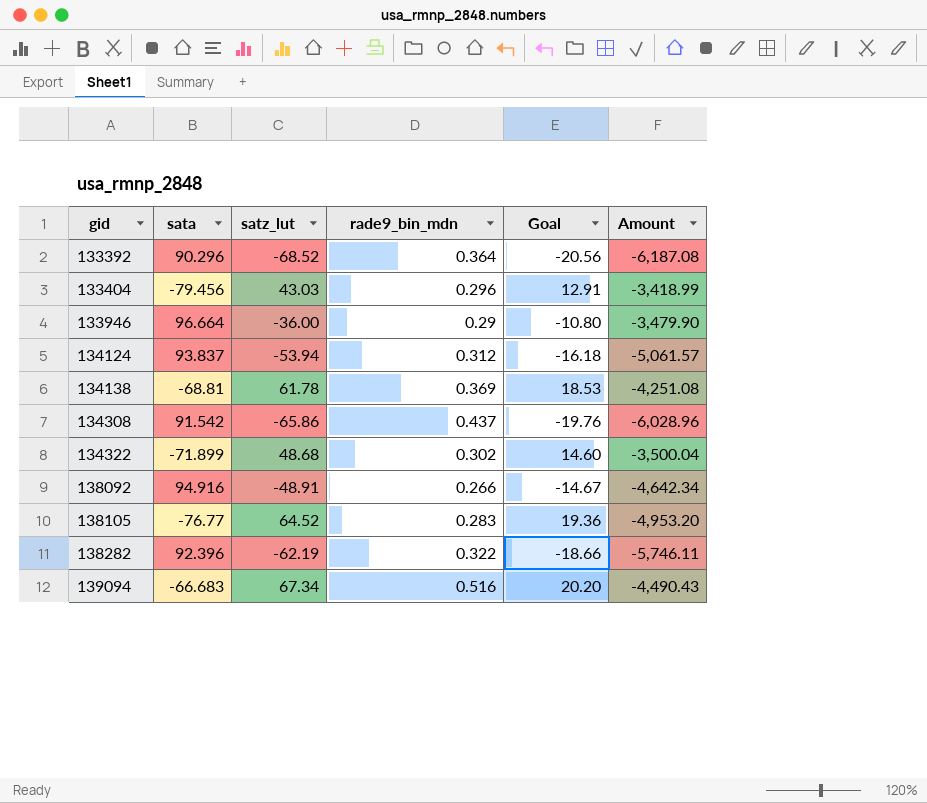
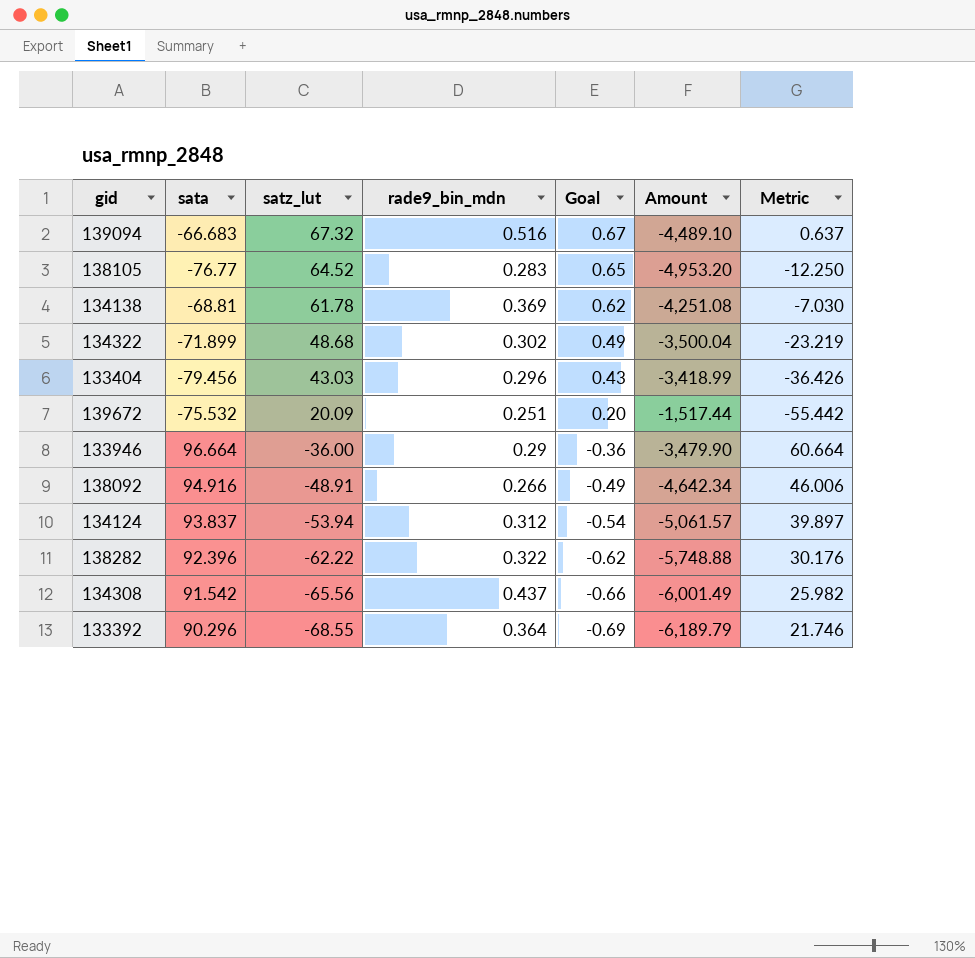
row order: gid ascending -> satz_lut descending
column Goal | formula: [satz_lut] * 0.3 -> [satz_lut] * 0.01
column Metric | formula: none -> [sata] + [satz_lut]
139094 | satz_lut: 67.34 -> 67.32
139094 | Amount: -4,490.43 -> -4,489.10
row 139672: none -> -75.532 | 20.09 | 0.251 | 0.20 | -1,517.44 | -55.442
138282 | satz_lut: -62.19 -> -62.22
138282 | Amount: -5,746.11 -> -5,748.88
134308 | satz_lut: -65.86 -> -65.56
134308 | Amount: -6,028.96 -> -6,001.49
133392 | satz_lut: -68.52 -> -68.55
133392 | Amount: -6,187.08 -> -6,189.79

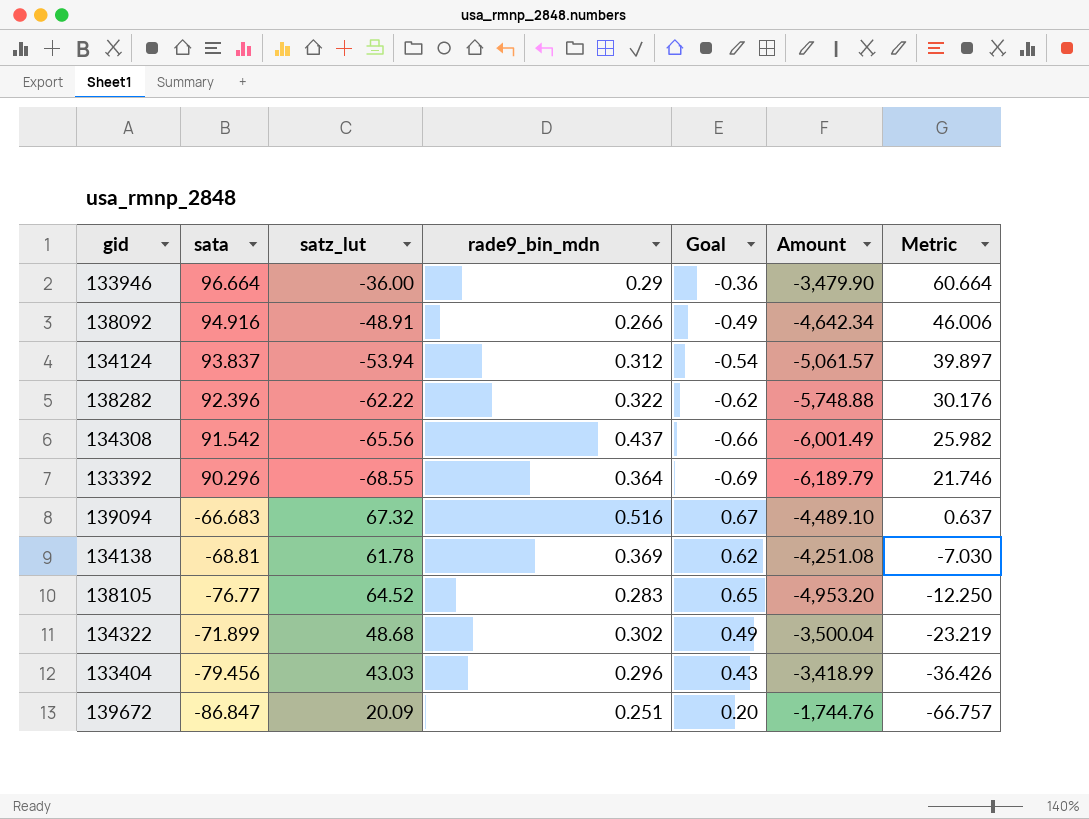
row order: satz_lut descending -> Metric descending
139672 | sata: -75.532 -> -86.847
139672 | Amount: -1,517.44 -> -1,744.76
139672 | Metric: -55.442 -> -66.757

